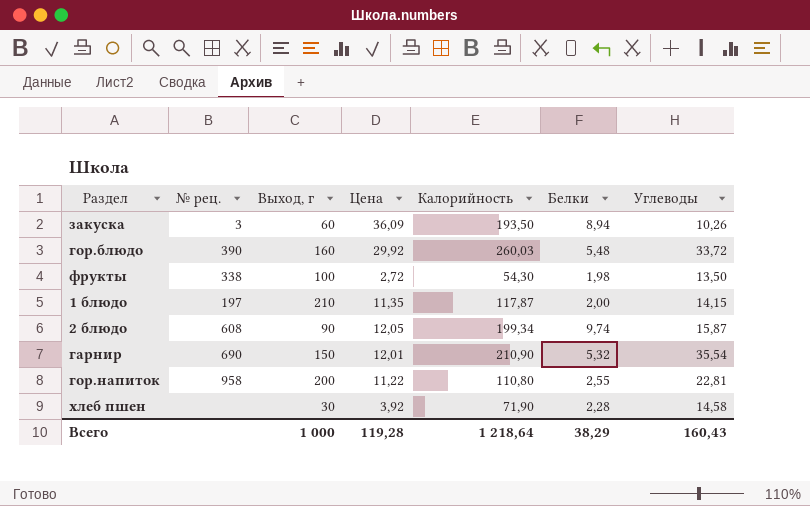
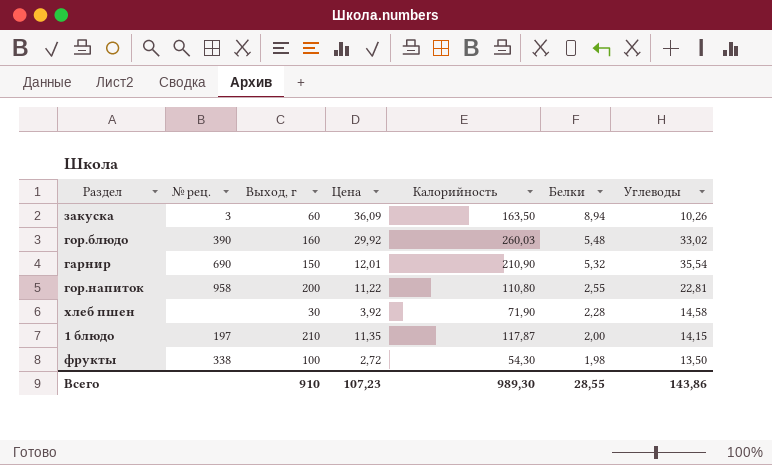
row order: none -> Белки descending
row 2 блюдо: 608 | 90 | 12,05 | 199,34 | 9,74 | 15,87 -> none
закуска | Калорийность: 193,50 -> 163,50
гор.блюдо | Углеводы: 33,72 -> 33,02
Всего | Выход, г: 1 000 -> 910
Всего | Цена: 119,28 -> 107,23
Всего | Калорийность: 1 218,64 -> 989,30
Всего | Белки: 38,29 -> 28,55
Всего | Углеводы: 160,43 -> 143,86

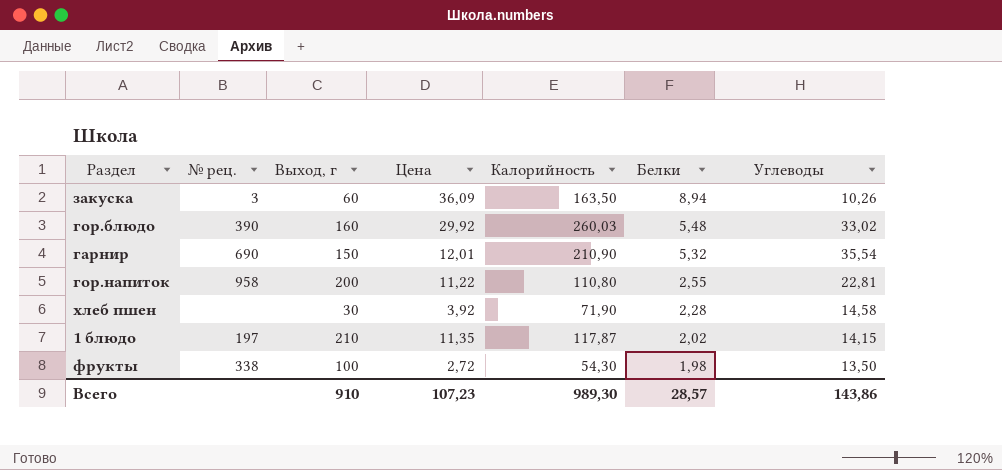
1 блюдо | Белки: 2,00 -> 2,02
Всего | Белки: 28,55 -> 28,57

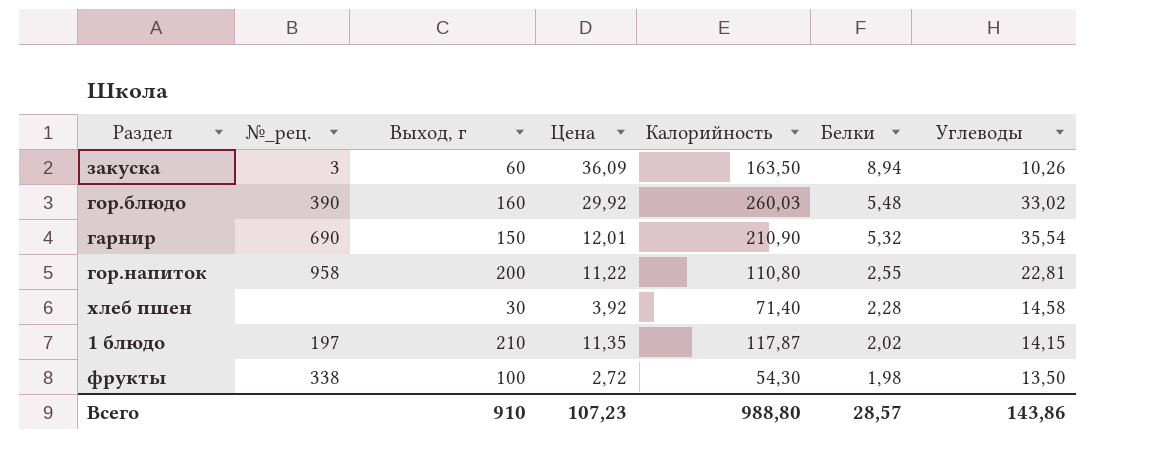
column name: № рец. -> №_рец.
хлеб пшен | Калорийность: 71,90 -> 71,40
Всего | Калорийность: 989,30 -> 988,80

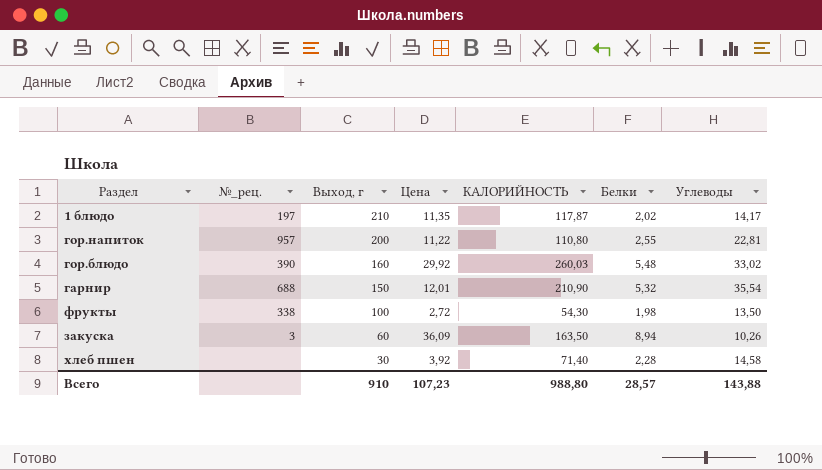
row order: Белки descending -> Выход, г descending
column name: Калорийность -> КАЛОРИЙНОСТЬ
1 блюдо | Углеводы: 14,15 -> 14,17
гор.напиток | №_рец.: 958 -> 957
гарнир | №_рец.: 690 -> 688
Всего | Углеводы: 143,86 -> 143,88

